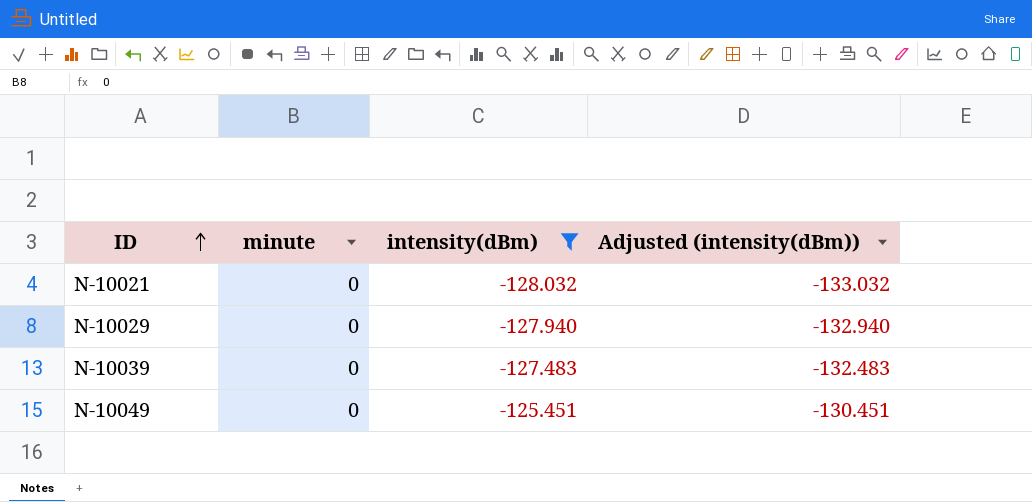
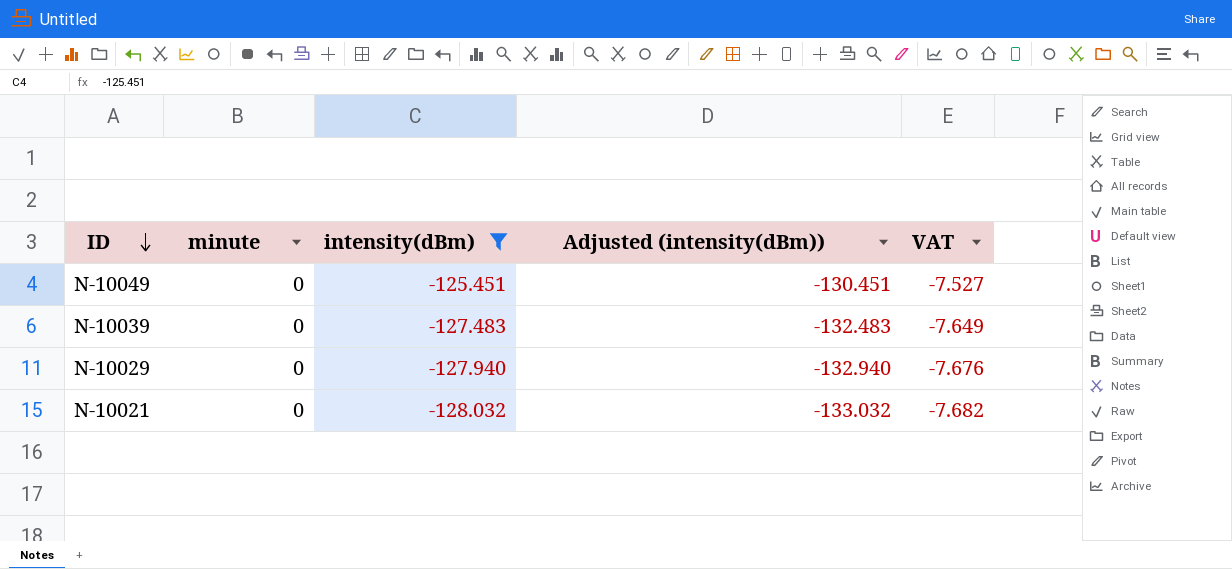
row order: ID ascending -> ID descending
column VAT | formula: none -> [intensity(dBm)] * 0.06

